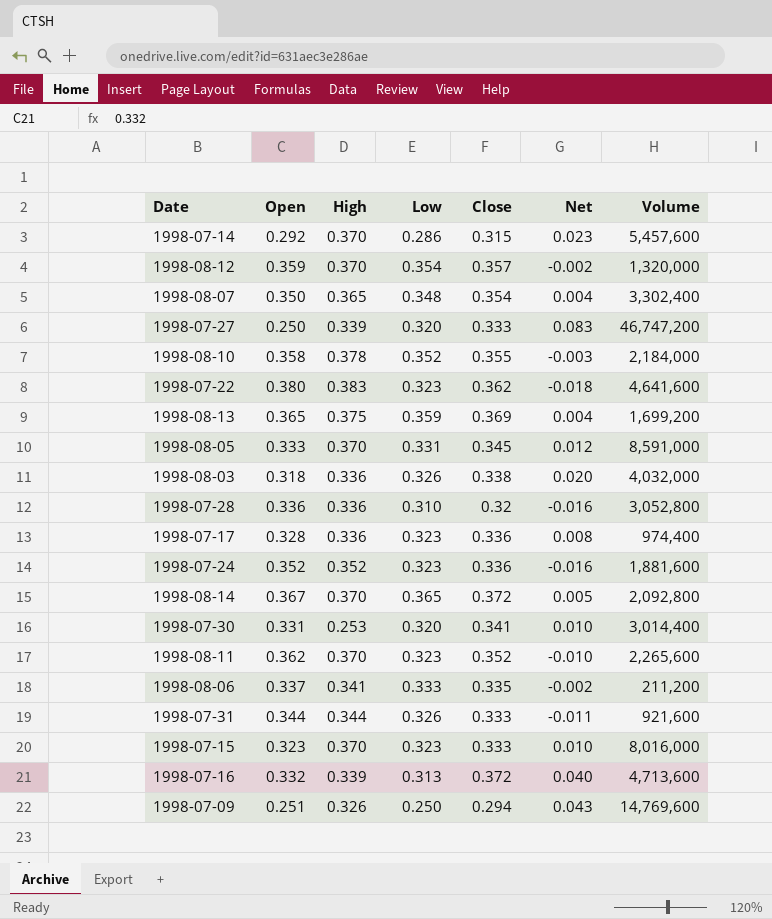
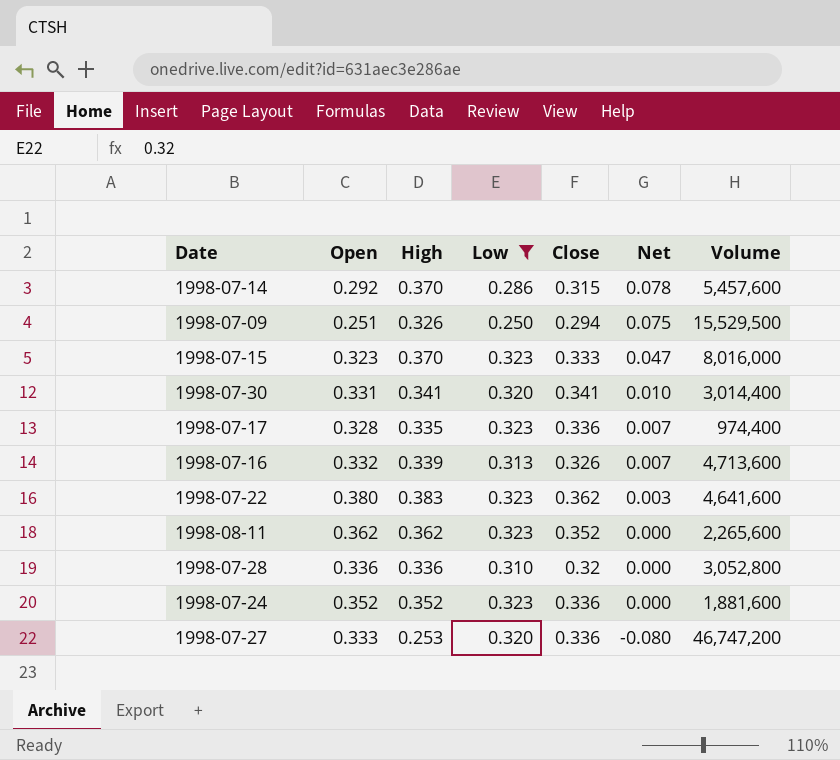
filter: none -> Low <= 0.323
row order: none -> Net descending
column Net | formula: [Close] - [Open] -> [High] - [Open]
1998-07-09 | Volume: 14,769,600 -> 15,529,500
1998-07-30 | High: 0.253 -> 0.341
1998-07-17 | High: 0.336 -> 0.335
1998-07-16 | Close: 0.372 -> 0.326
1998-08-11 | High: 0.370 -> 0.362
1998-07-27 | Open: 0.250 -> 0.333
1998-07-27 | High: 0.339 -> 0.253
1998-07-27 | Close: 0.333 -> 0.336

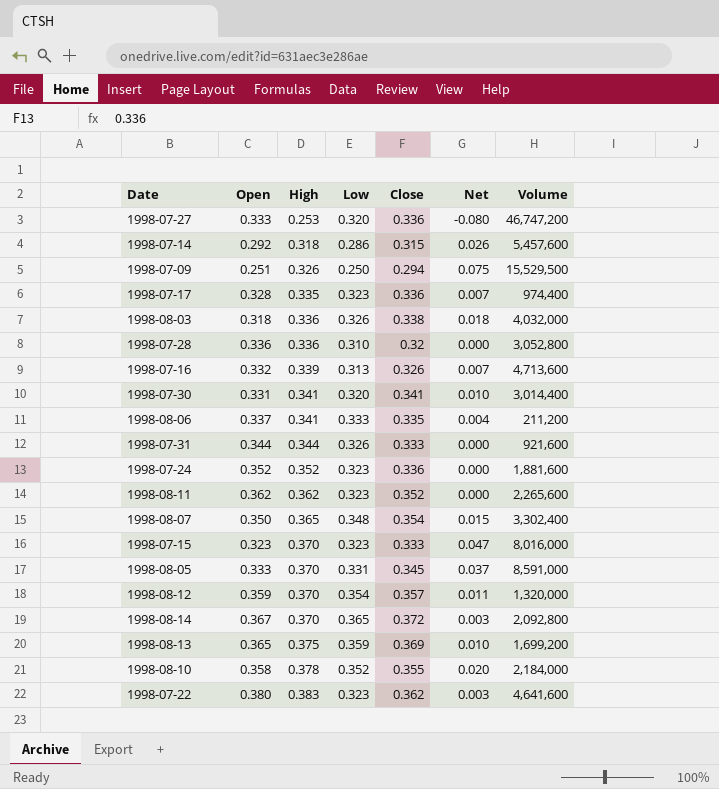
filter: Low <= 0.323 -> none
row order: Net descending -> High ascending
1998-07-14 | High: 0.370 -> 0.318
1998-07-14 | Net: 0.078 -> 0.026

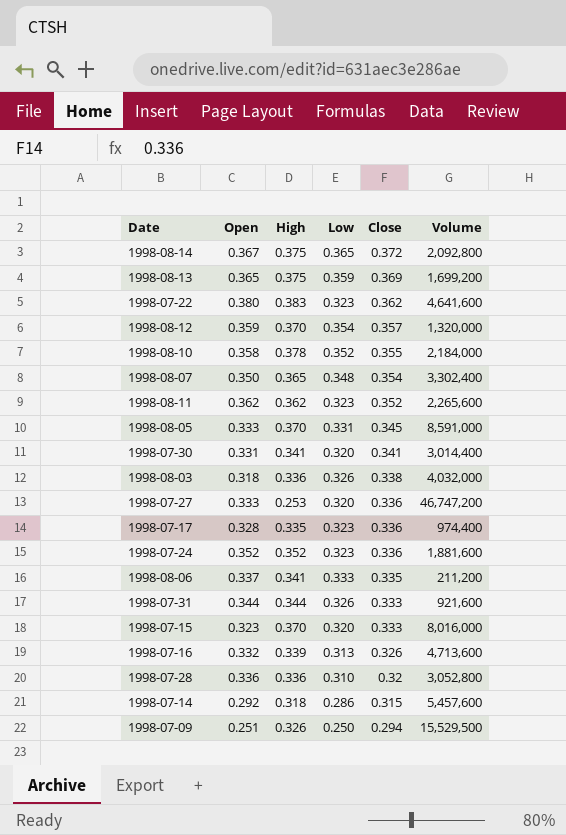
row order: High ascending -> Close descending
column Net | formula: [High] - [Open] -> none
1998-08-14 | High: 0.370 -> 0.375
1998-07-15 | Low: 0.323 -> 0.320

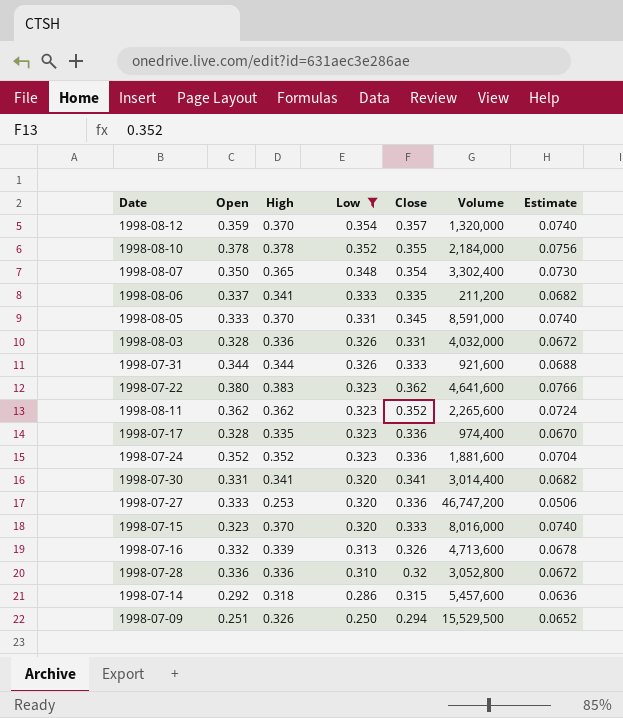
filter: none -> Low <= 0.354
row order: Close descending -> Low descending
column Estimate | formula: none -> [High] * 0.2
1998-08-10 | Open: 0.358 -> 0.378
1998-08-03 | Open: 0.318 -> 0.328
1998-08-03 | Close: 0.338 -> 0.331

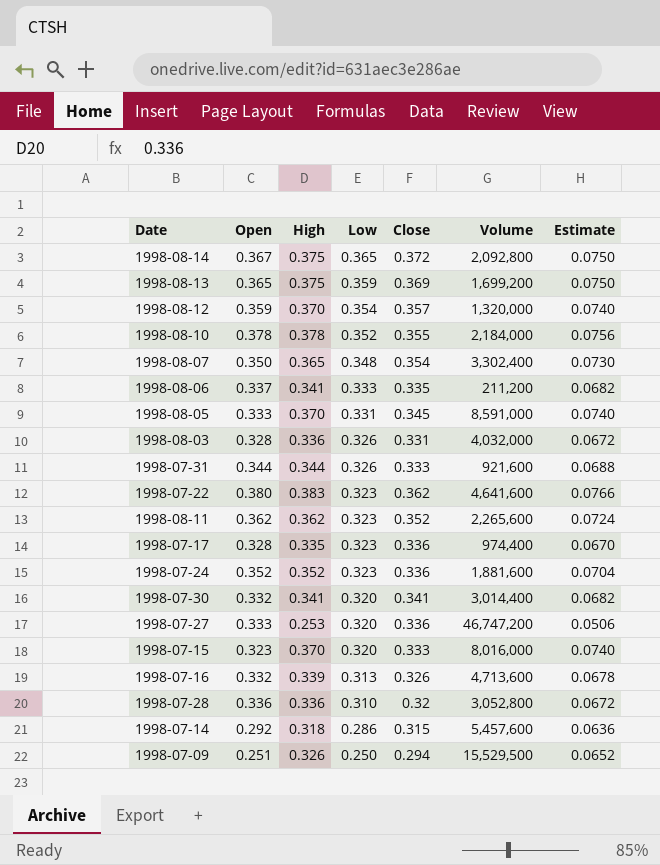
filter: Low <= 0.354 -> none
1998-07-30 | Open: 0.331 -> 0.332

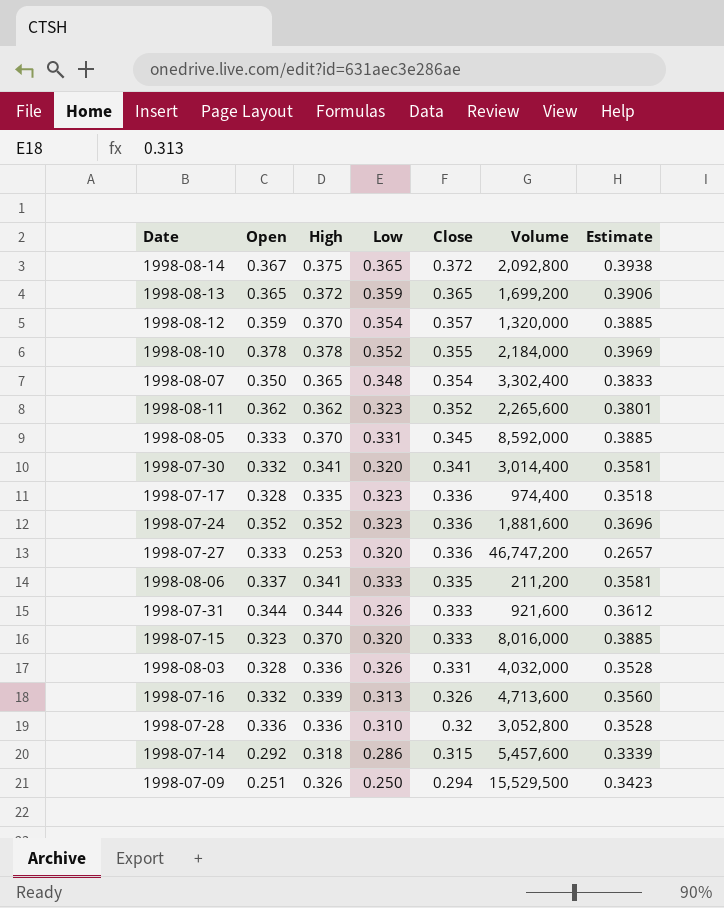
row order: Low descending -> Close descending
column Estimate | formula: [High] * 0.2 -> [High] * 1.05
row 1998-07-22: 0.380 | 0.383 | 0.323 | 0.362 | 4,641,600 | 0.0766 -> none
1998-08-13 | High: 0.375 -> 0.372
1998-08-13 | Close: 0.369 -> 0.365
1998-08-05 | Volume: 8,591,000 -> 8,592,000

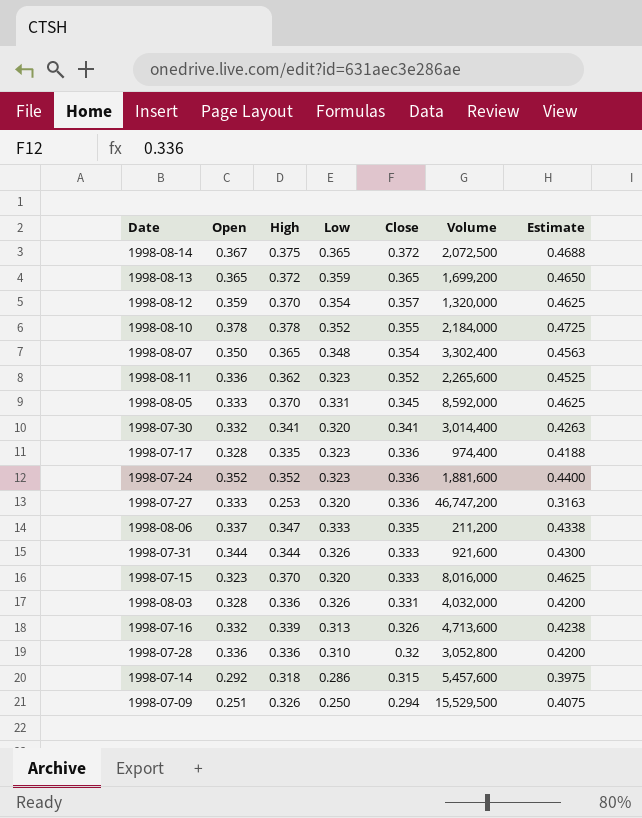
column Estimate | formula: [High] * 1.05 -> [High] * 1.25
1998-08-14 | Volume: 2,092,800 -> 2,072,500
1998-08-11 | Open: 0.362 -> 0.336
1998-08-06 | High: 0.341 -> 0.347

